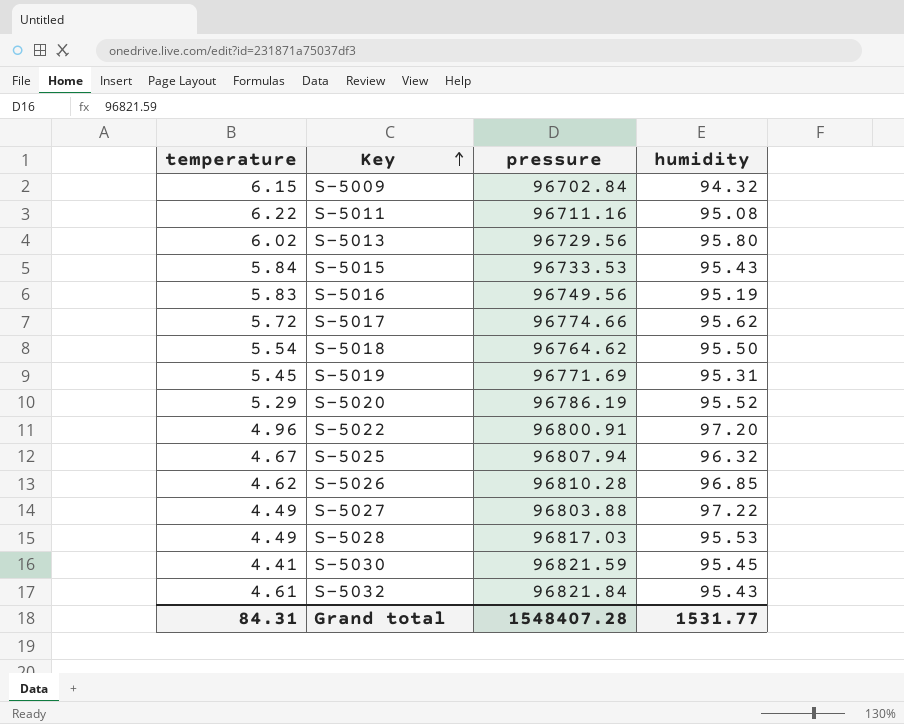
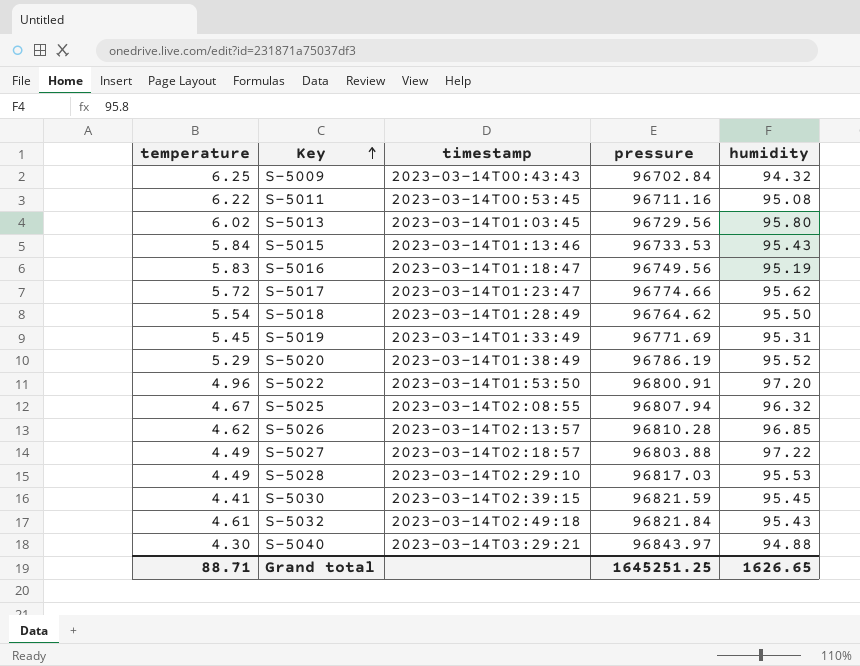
column timestamp | position: none -> 3
S-5009 | temperature: 6.15 -> 6.25
row S-5040: none -> 4.30 | 2023-03-14T03:29:21 | 96843.97 | 94.88
Grand total | temperature: 84.31 -> 88.71
Grand total | pressure: 1548407.28 -> 1645251.25
Grand total | humidity: 1531.77 -> 1626.65

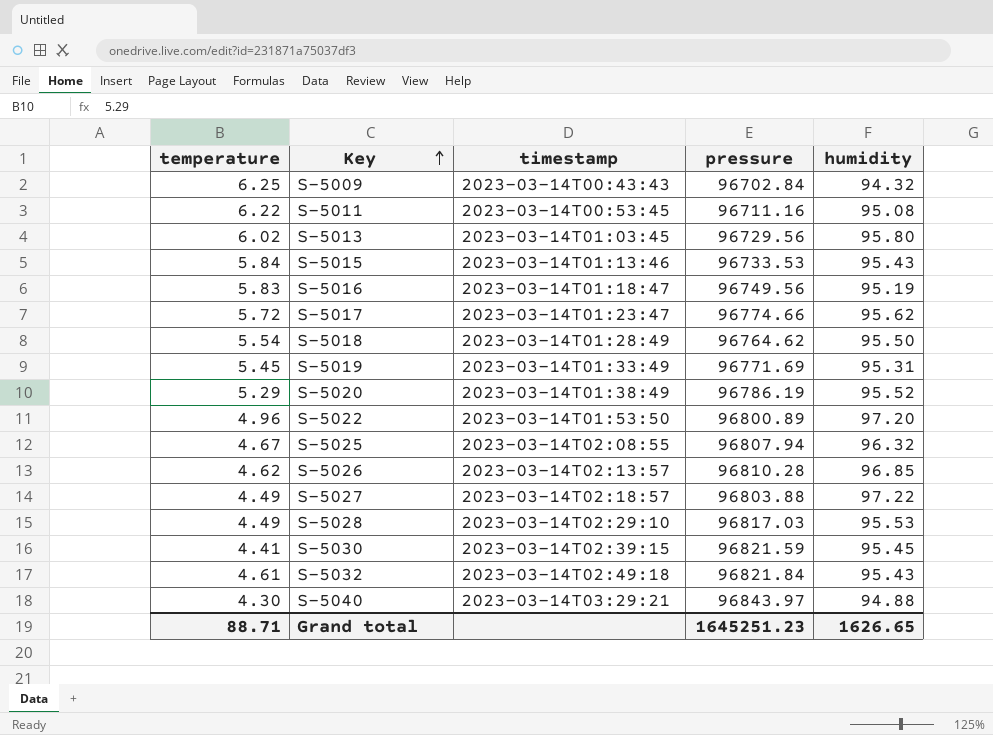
S-5022 | pressure: 96800.91 -> 96800.89
Grand total | pressure: 1645251.25 -> 1645251.23

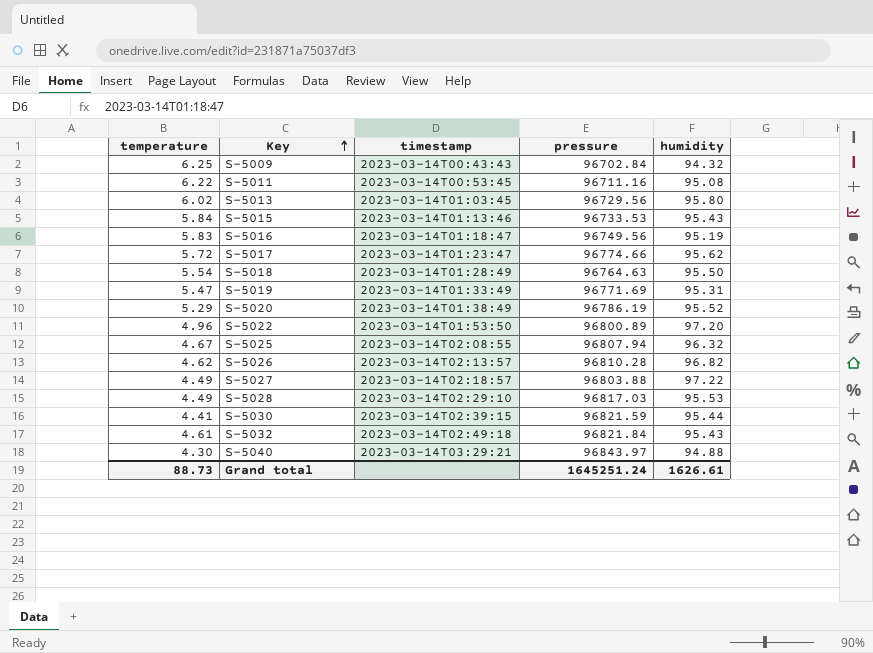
S-5018 | pressure: 96764.62 -> 96764.63
S-5019 | temperature: 5.45 -> 5.47
S-5026 | humidity: 96.85 -> 96.82
S-5030 | humidity: 95.45 -> 95.44
Grand total | temperature: 88.71 -> 88.73
Grand total | pressure: 1645251.23 -> 1645251.24
Grand total | humidity: 1626.65 -> 1626.61

